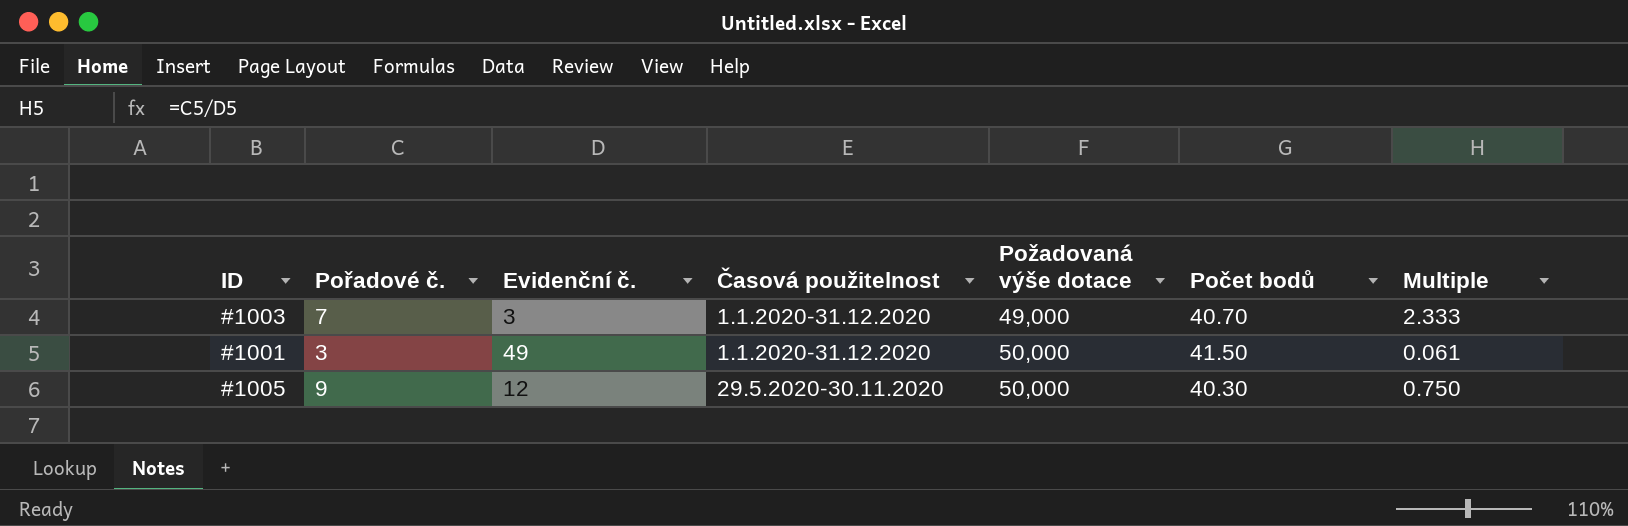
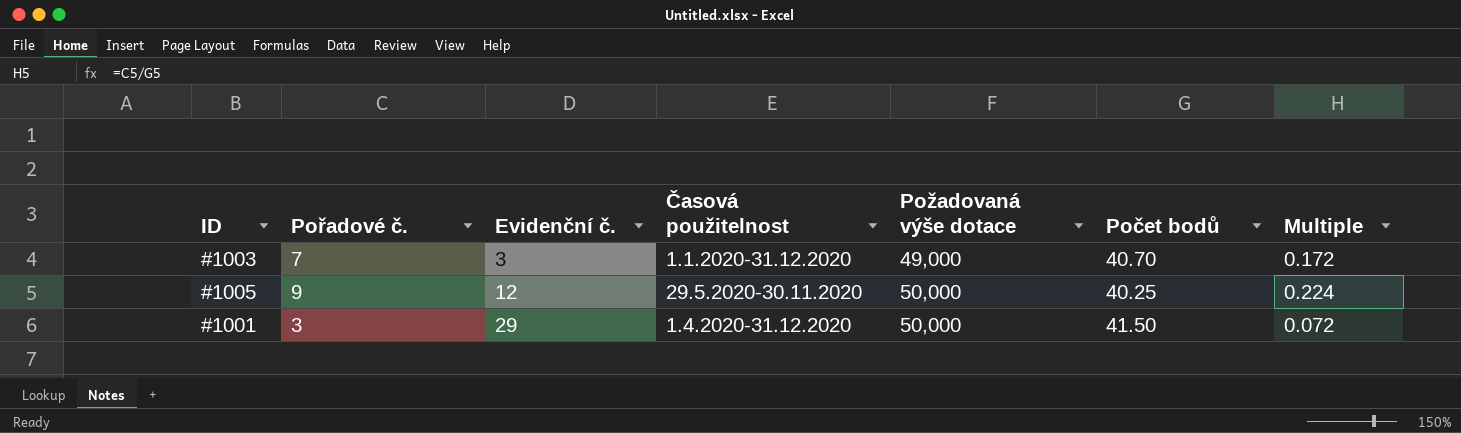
row order: Časová použitelnost ascending -> Evidenční č. ascending
column Multiple | formula: [Pořadové č.] / [Evidenční č.] -> [Pořadové č.] / [Počet bodů]
#1005 | Počet bodů: 40.30 -> 40.25
#1001 | Evidenční č.: 49 -> 29
#1001 | Časová použitelnost: 1.1.2020-31.12.2020 -> 1.4.2020-31.12.2020

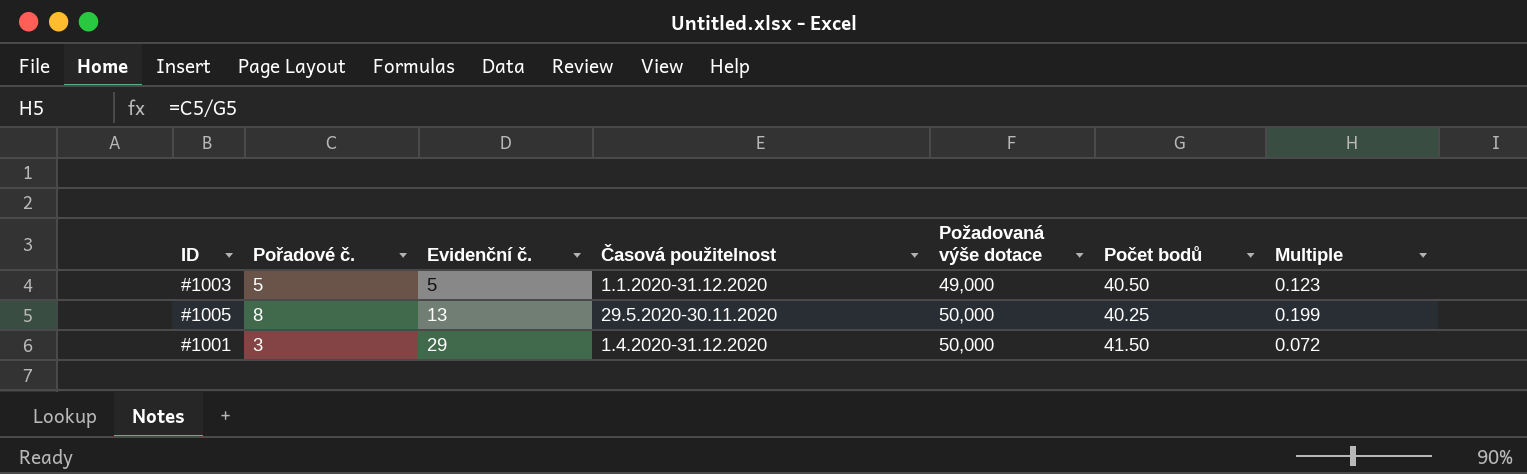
#1003 | Pořadové č.: 7 -> 5
#1003 | Evidenční č.: 3 -> 5
#1003 | Počet bodů: 40.70 -> 40.50
#1003 | Multiple: 0.172 -> 0.123
#1005 | Pořadové č.: 9 -> 8
#1005 | Evidenční č.: 12 -> 13
#1005 | Multiple: 0.224 -> 0.199

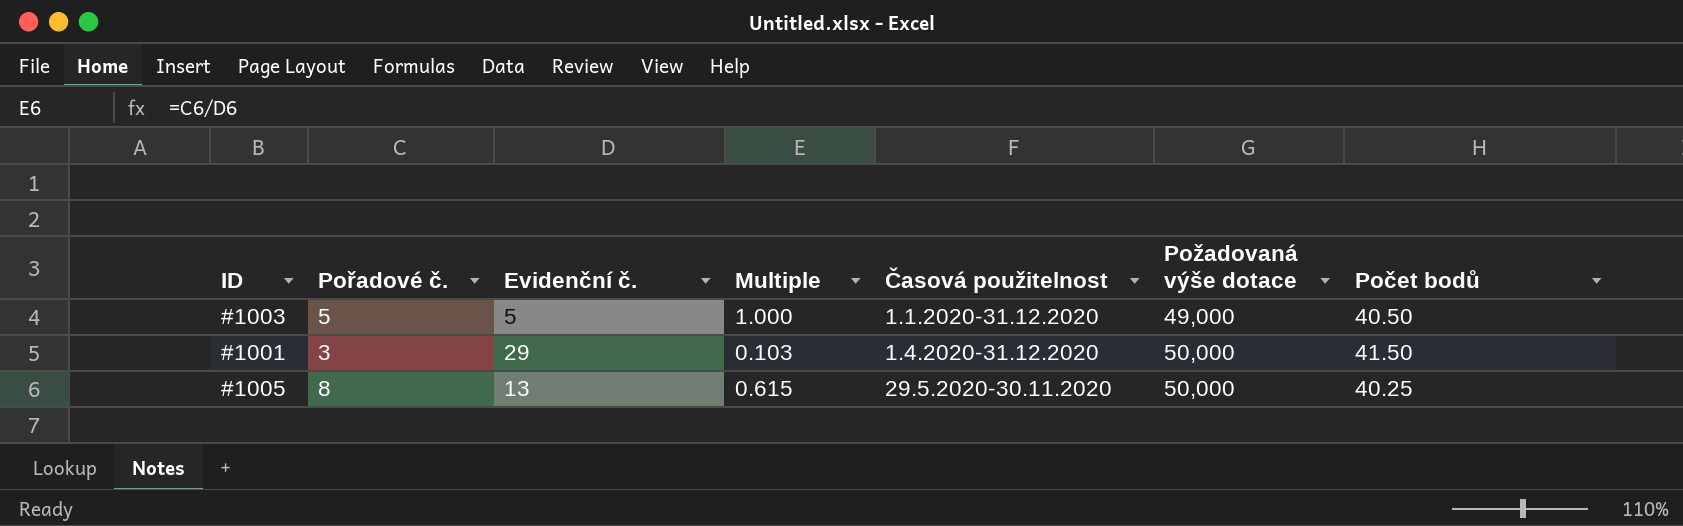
row order: Evidenční č. ascending -> Časová použitelnost ascending
column Multiple | formula: [Pořadové č.] / [Počet bodů] -> [Pořadové č.] / [Evidenční č.]
column Multiple | position: 7 -> 4

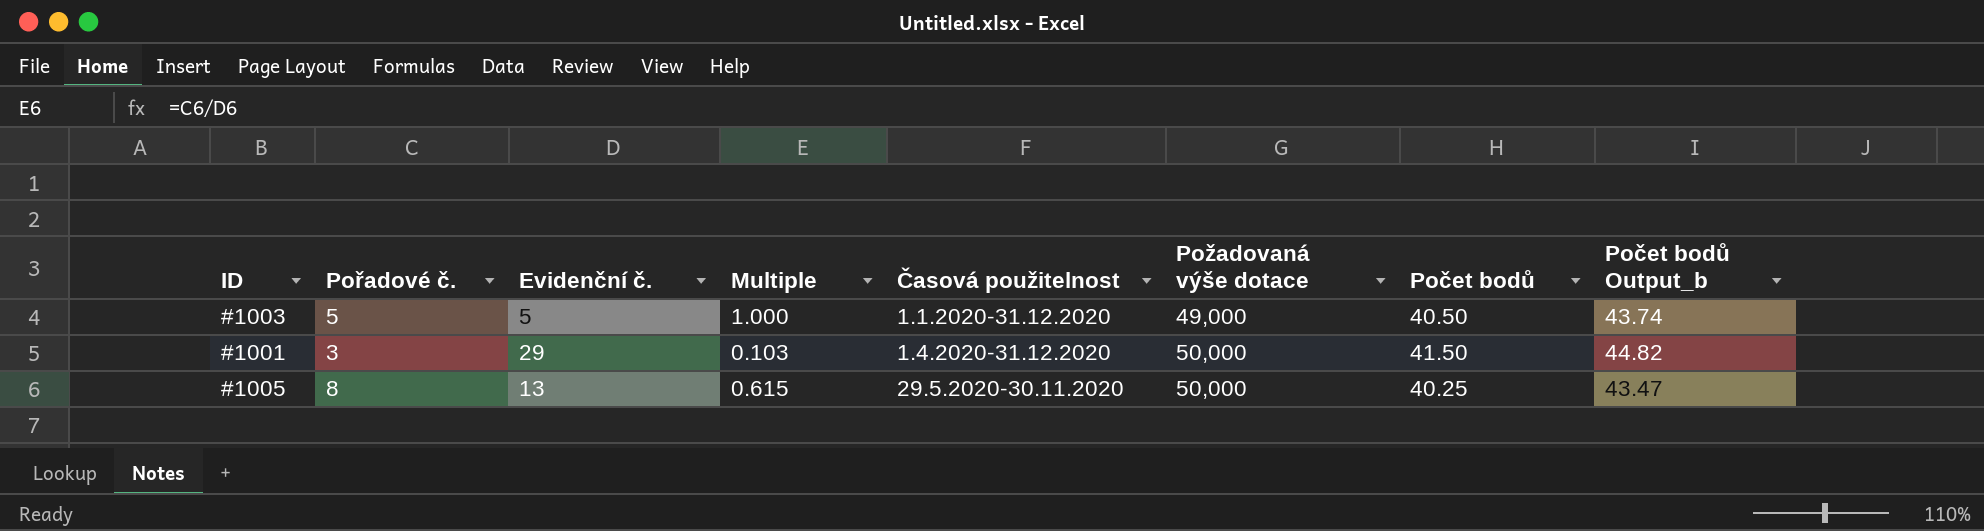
column Počet bodů Output_b | formula: none -> [Počet bodů] * 1.08

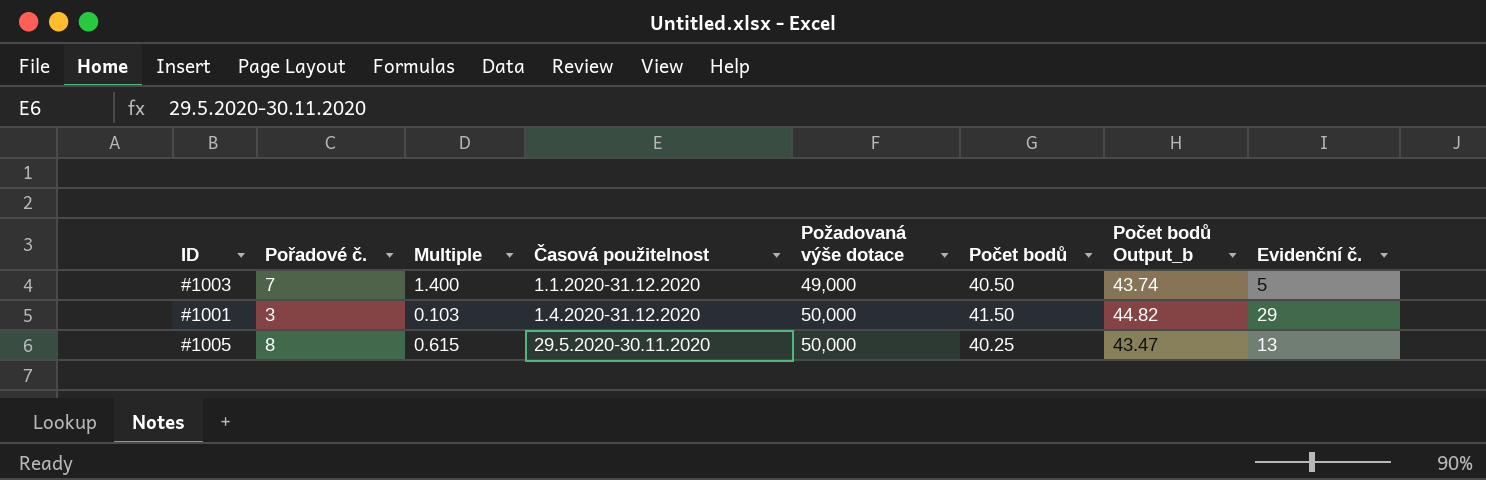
column Evidenční č. | position: 3 -> 8
#1003 | Pořadové č.: 5 -> 7
#1003 | Multiple: 1.000 -> 1.400

